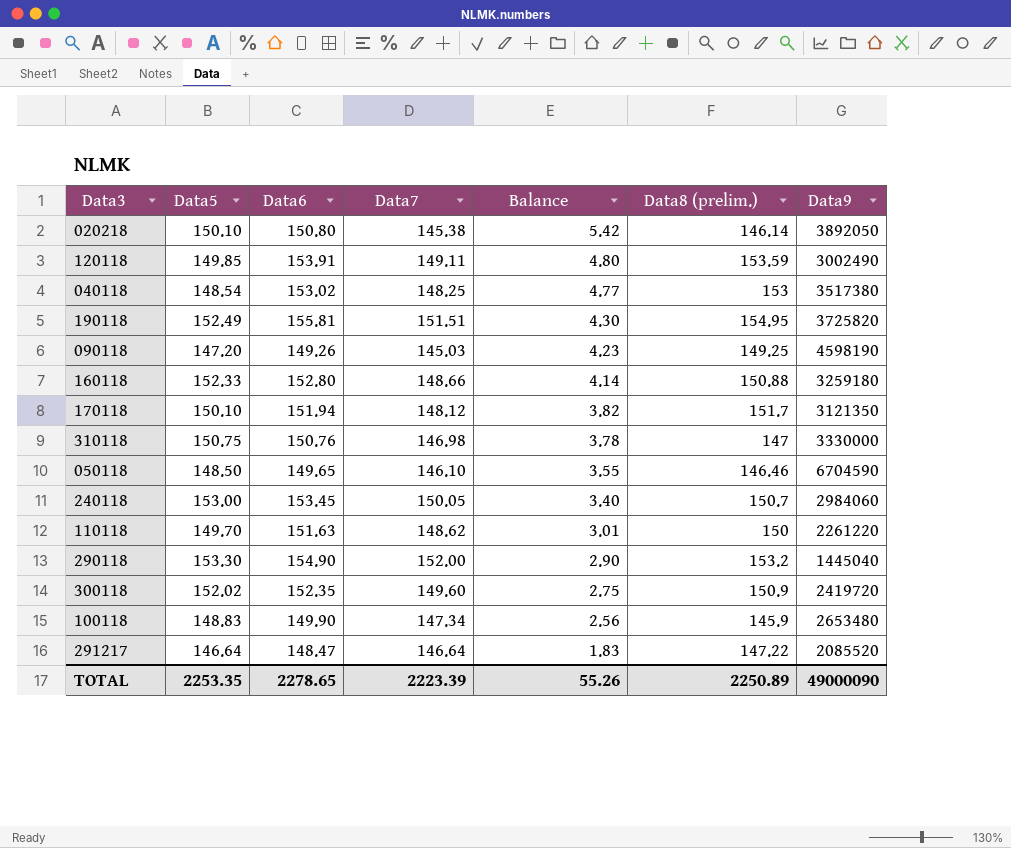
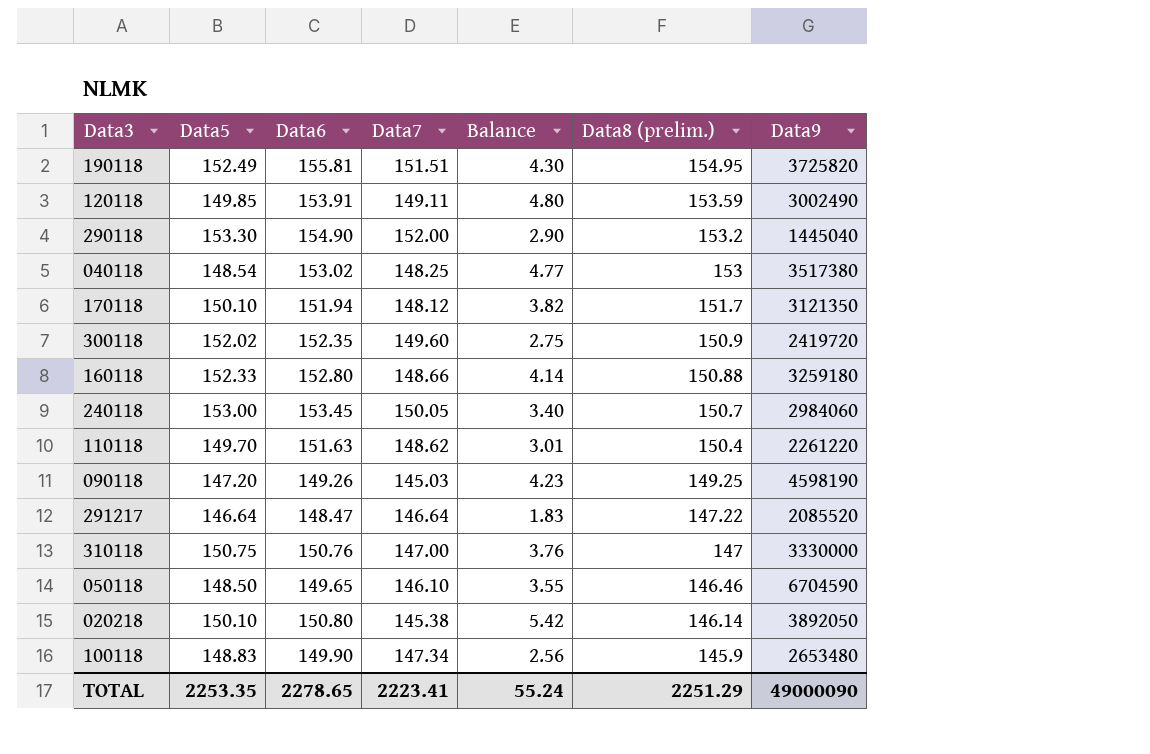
row order: Balance descending -> Data8 (prelim.) descending
110118 | Data8 (prelim.): 150 -> 150.4
310118 | Data7: 146.98 -> 147.00
310118 | Balance: 3.78 -> 3.76
TOTAL | Data7: 2223.39 -> 2223.41
TOTAL | Balance: 55.26 -> 55.24
TOTAL | Data8 (prelim.): 2250.89 -> 2251.29

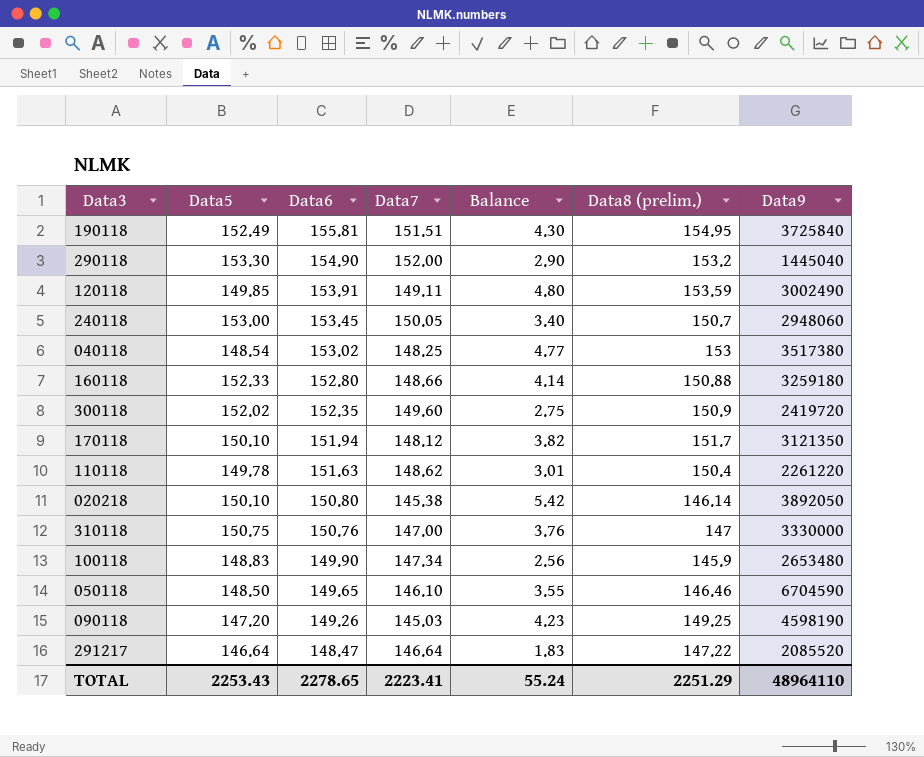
row order: Data8 (prelim.) descending -> Data6 descending
190118 | Data9: 3725820 -> 3725840
240118 | Data9: 2984060 -> 2948060
110118 | Data5: 149.70 -> 149.78
TOTAL | Data5: 2253.35 -> 2253.43
TOTAL | Data9: 49000090 -> 48964110

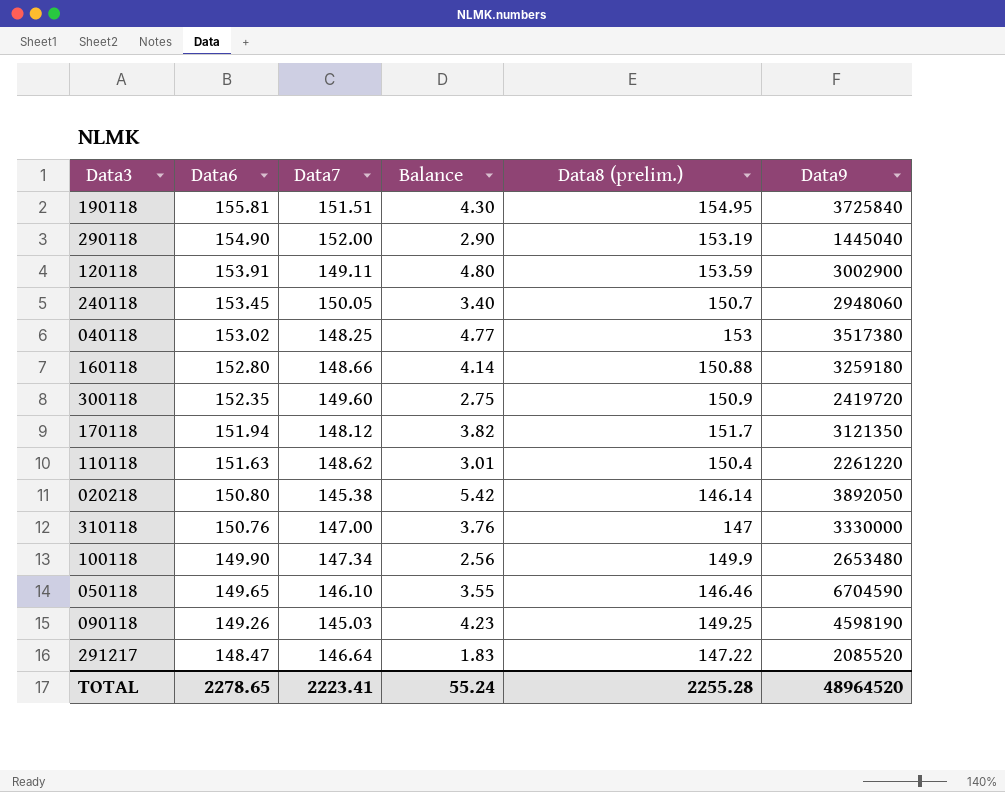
column Data5 | position: 2 -> none
290118 | Data8 (prelim.): 153.2 -> 153.19
120118 | Data9: 3002490 -> 3002900
100118 | Data8 (prelim.): 145.9 -> 149.9
TOTAL | Data8 (prelim.): 2251.29 -> 2255.28
TOTAL | Data9: 48964110 -> 48964520

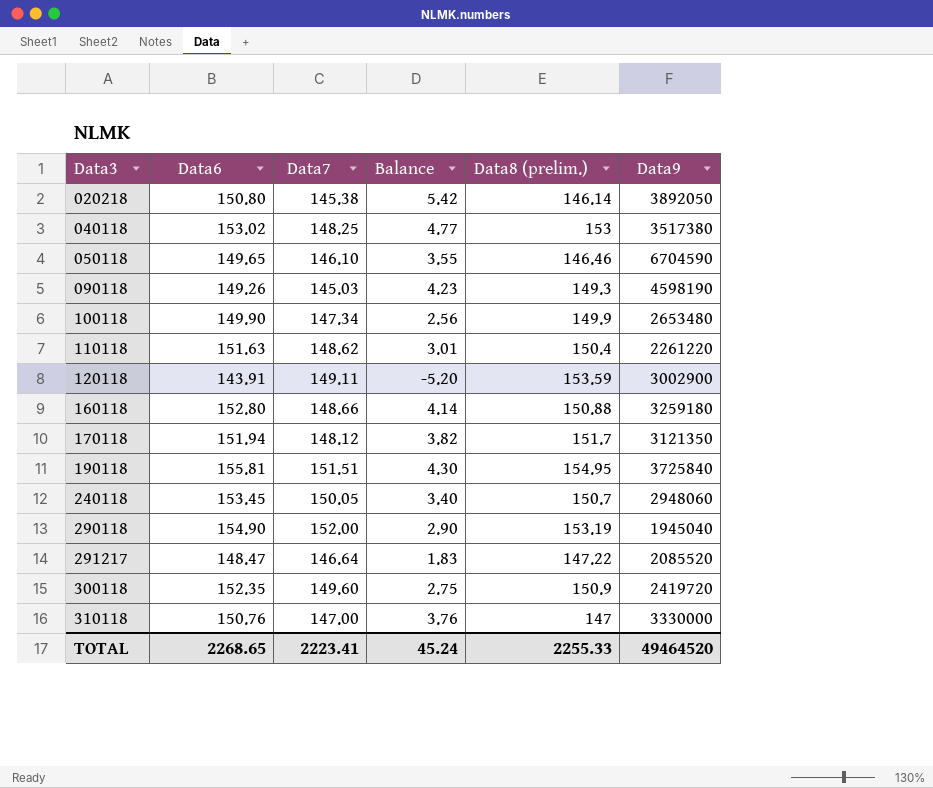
row order: Data6 descending -> Data3 ascending
090118 | Data8 (prelim.): 149.25 -> 149.3
120118 | Data6: 153.91 -> 143.91
120118 | Balance: 4.80 -> -5.20
290118 | Data9: 1445040 -> 1945040
TOTAL | Data6: 2278.65 -> 2268.65
TOTAL | Balance: 55.24 -> 45.24
TOTAL | Data8 (prelim.): 2255.28 -> 2255.33
TOTAL | Data9: 48964520 -> 49464520

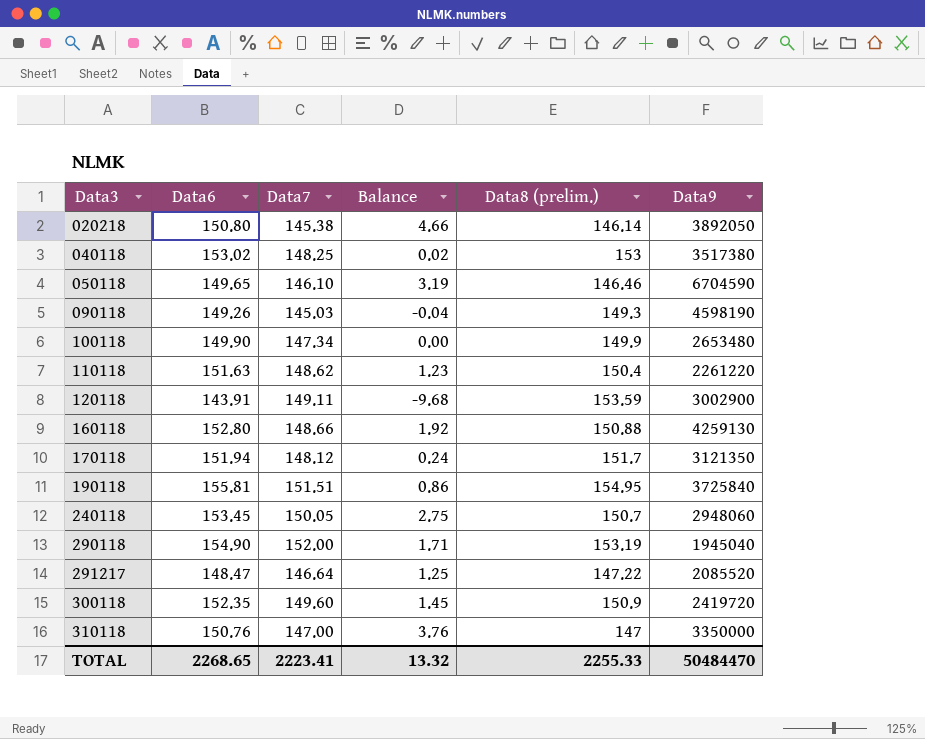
column Balance | formula: [Data6] - [Data7] -> [Data6] - [Data8 (prelim.)]
160118 | Data9: 3259180 -> 4259130
310118 | Data9: 3330000 -> 3350000
TOTAL | Balance: 45.24 -> 13.32
TOTAL | Data9: 49464520 -> 50484470

